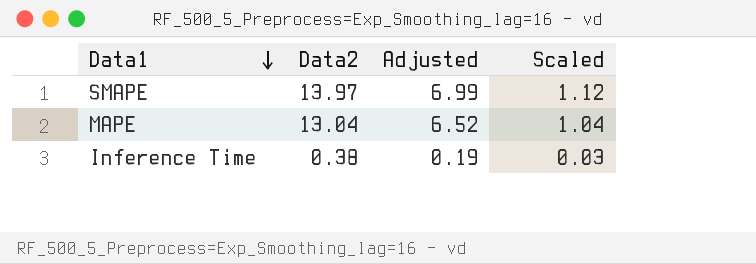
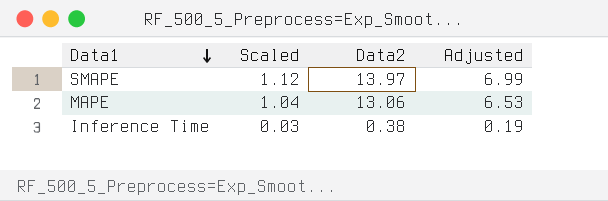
column Scaled | position: 4 -> 2
MAPE | Data2: 13.04 -> 13.06
MAPE | Adjusted: 6.52 -> 6.53

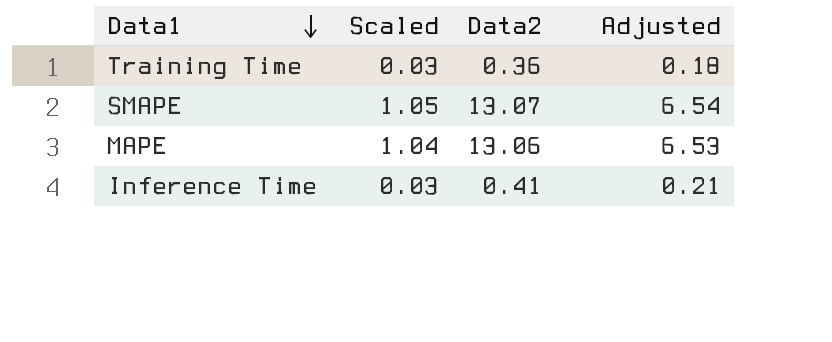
row Training Time: none -> 0.03 | 0.36 | 0.18
SMAPE | Scaled: 1.12 -> 1.05
SMAPE | Data2: 13.97 -> 13.07
SMAPE | Adjusted: 6.99 -> 6.54
Inference Time | Data2: 0.38 -> 0.41
Inference Time | Adjusted: 0.19 -> 0.21

